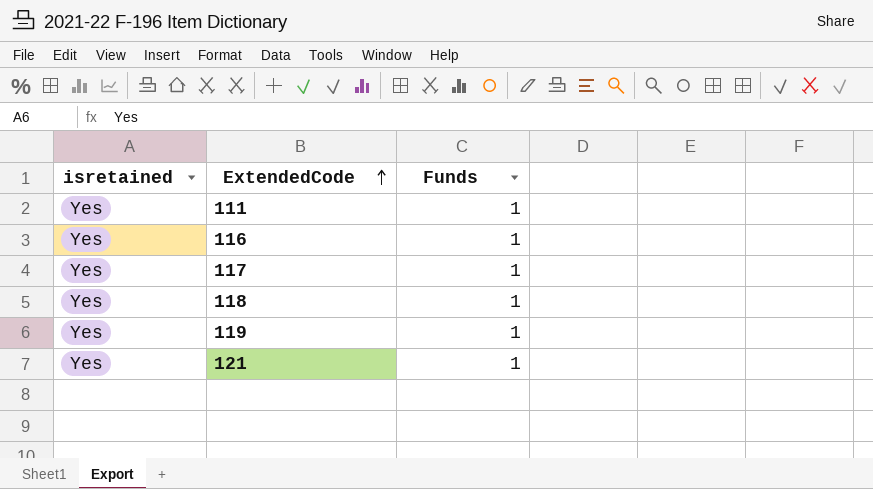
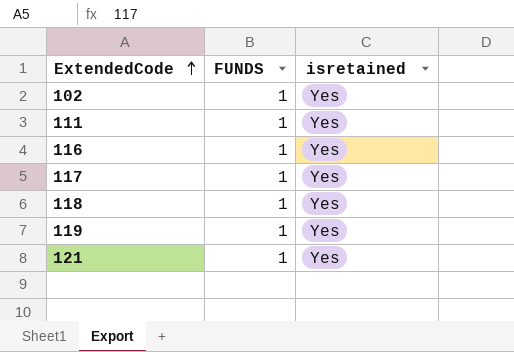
column name: Funds -> FUNDS
column isretained | position: 1 -> 3
row 102: none -> 1 | Yes

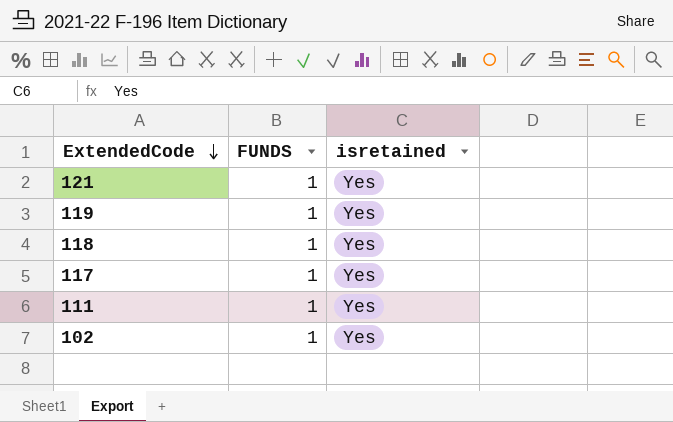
row order: ExtendedCode ascending -> ExtendedCode descending
row 116: 1 | Yes -> none

